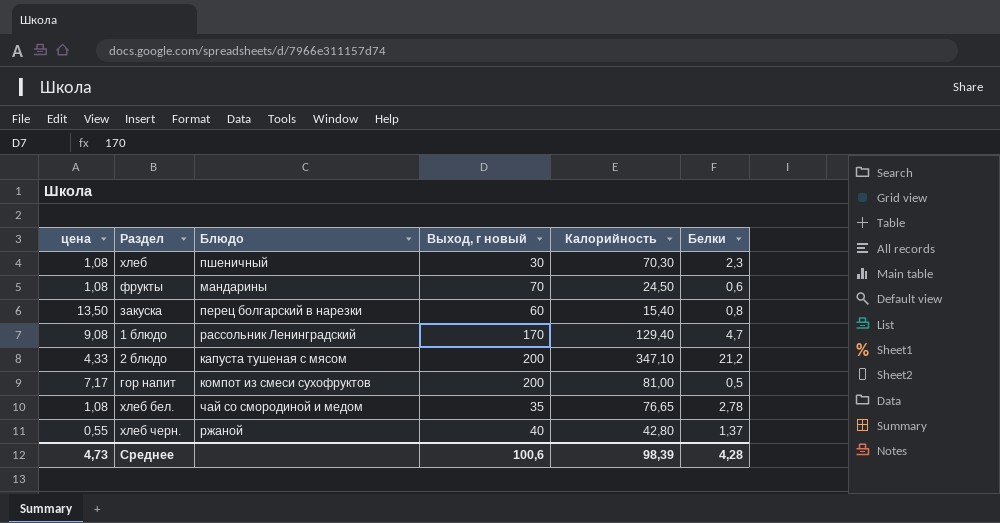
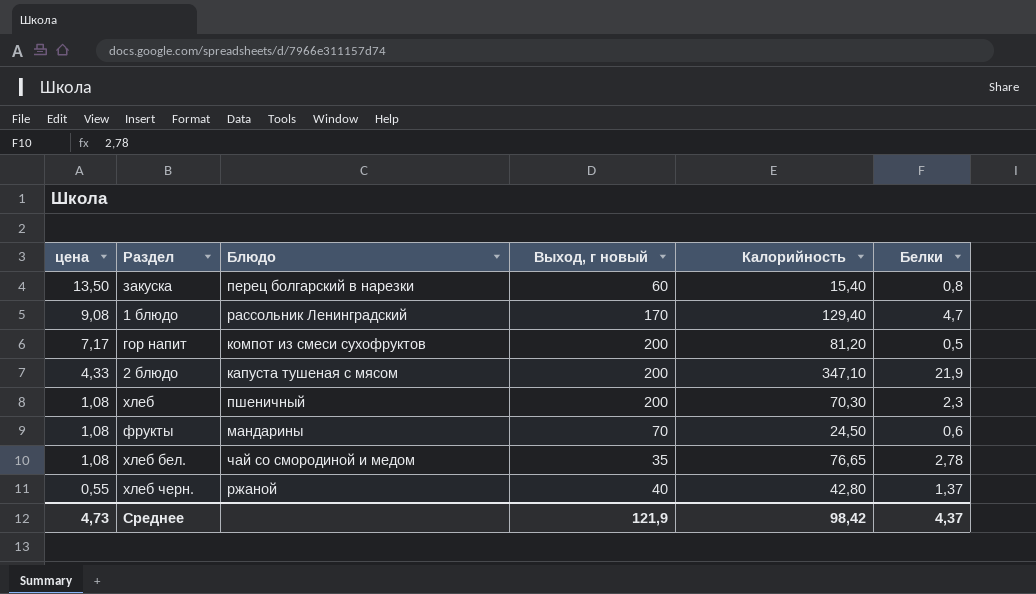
row order: none -> цена descending
гор напит | Калорийность: 81,00 -> 81,20
2 блюдо | Белки: 21,2 -> 21,9
хлеб | Выход, г новый: 30 -> 200
Среднее | Выход, г новый: 100,6 -> 121,9
Среднее | Калорийность: 98,39 -> 98,42
Среднее | Белки: 4,28 -> 4,37

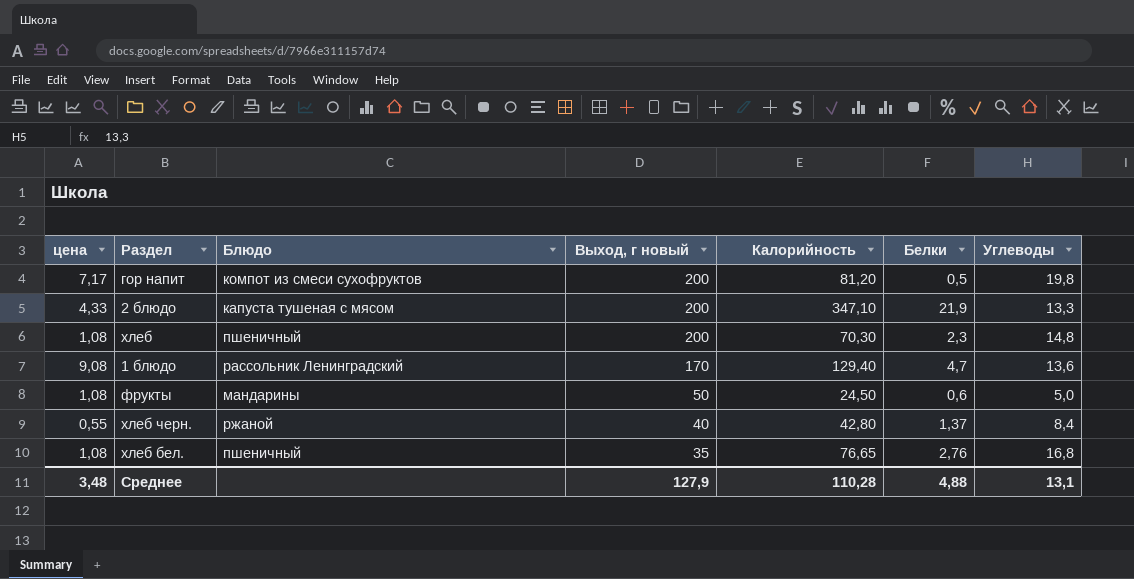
row order: цена descending -> Выход, г новый descending
column Углеводы | position: none -> 7
row закуска: 13,50 | перец болгарский в нарезки | 60 | 15,40 | 0,8 -> none
фрукты | Выход, г новый: 70 -> 50
хлеб бел. | Блюдо: чай со смородиной и медом -> пшеничный
хлеб бел. | Белки: 2,78 -> 2,76
Среднее | цена: 4,73 -> 3,48
Среднее | Выход, г новый: 121,9 -> 127,9
Среднее | Калорийность: 98,42 -> 110,28
Среднее | Белки: 4,37 -> 4,88

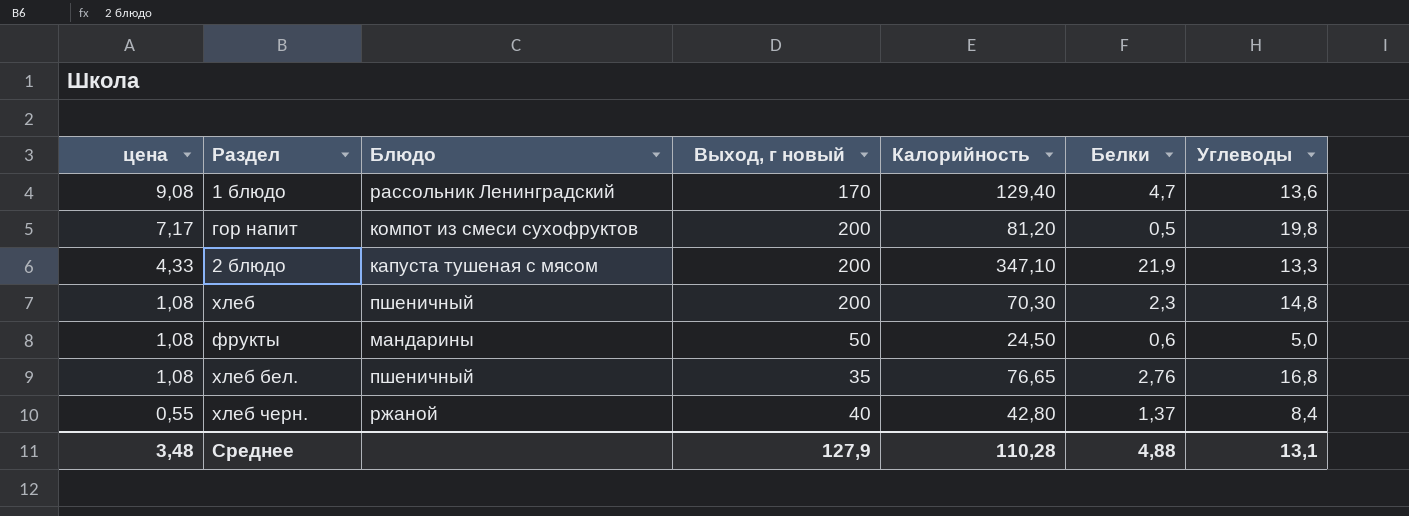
row order: Выход, г новый descending -> цена descending

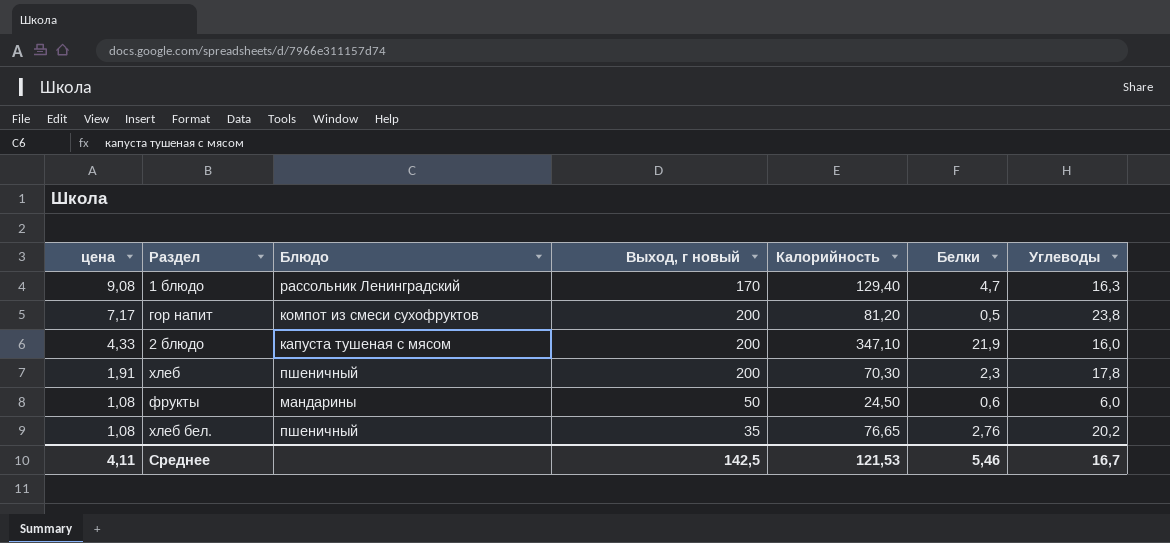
row хлеб черн.: 0,55 | ржаной | 40 | 42,80 | 1,37 | 8,4 -> none
1 блюдо | Углеводы: 13,6 -> 16,3
гор напит | Углеводы: 19,8 -> 23,8
2 блюдо | Углеводы: 13,3 -> 16,0
хлеб | цена: 1,08 -> 1,91
хлеб | Углеводы: 14,8 -> 17,8
фрукты | Углеводы: 5,0 -> 6,0
хлеб бел. | Углеводы: 16,8 -> 20,2
Среднее | цена: 3,48 -> 4,11
Среднее | Выход, г новый: 127,9 -> 142,5
Среднее | Калорийность: 110,28 -> 121,53
Среднее | Белки: 4,88 -> 5,46
Среднее | Углеводы: 13,1 -> 16,7

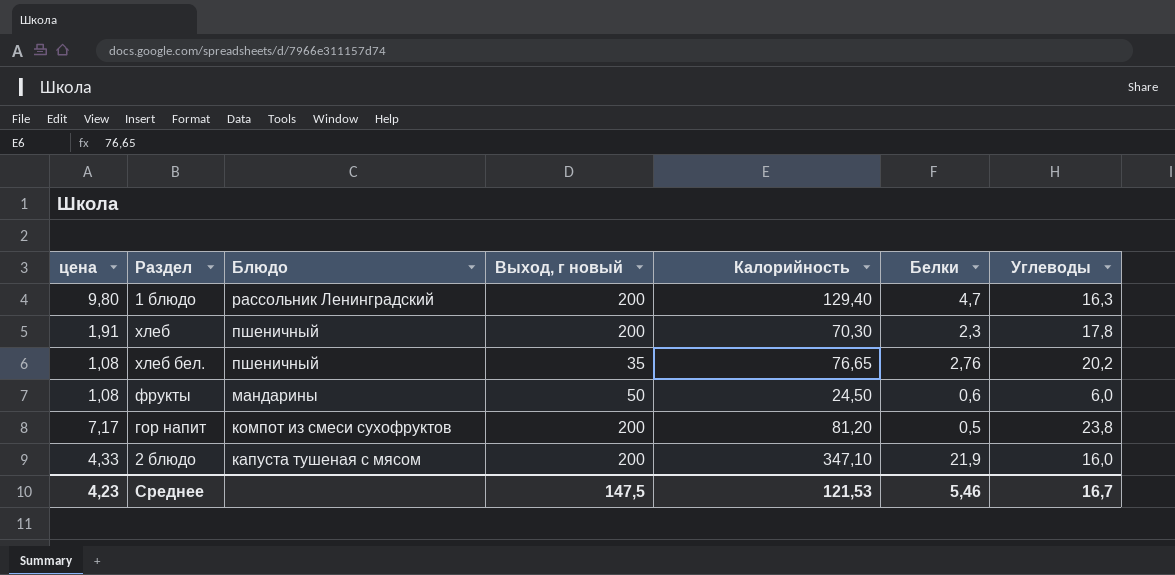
row order: цена descending -> Блюдо descending
1 блюдо | цена: 9,08 -> 9,80
1 блюдо | Выход, г новый: 170 -> 200
Среднее | цена: 4,11 -> 4,23
Среднее | Выход, г новый: 142,5 -> 147,5

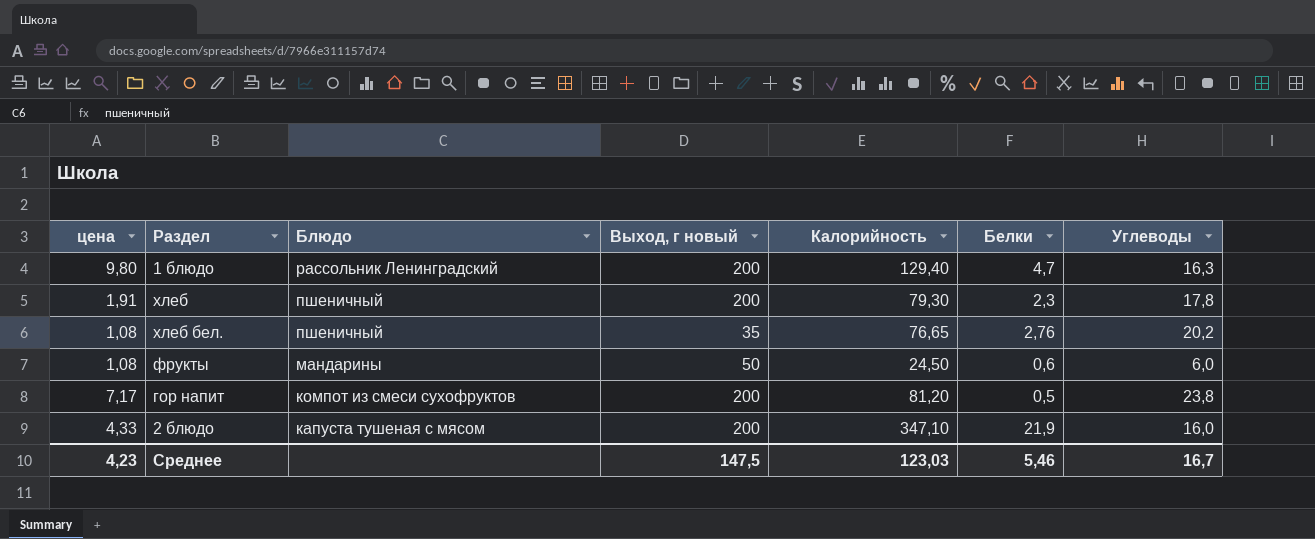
хлеб | Калорийность: 70,30 -> 79,30
Среднее | Калорийность: 121,53 -> 123,03

